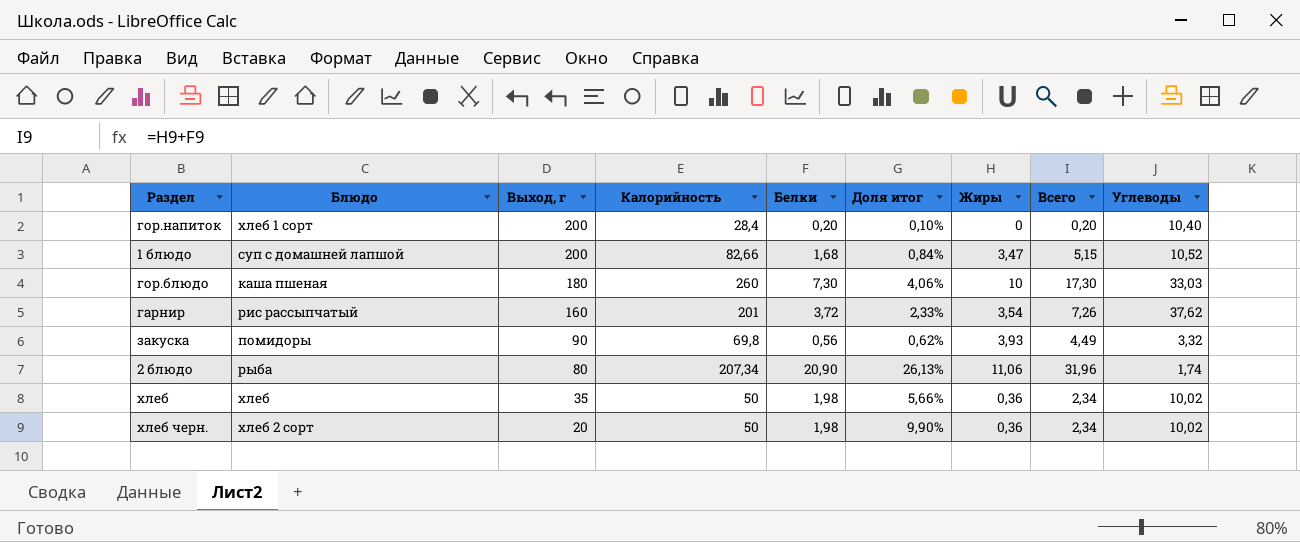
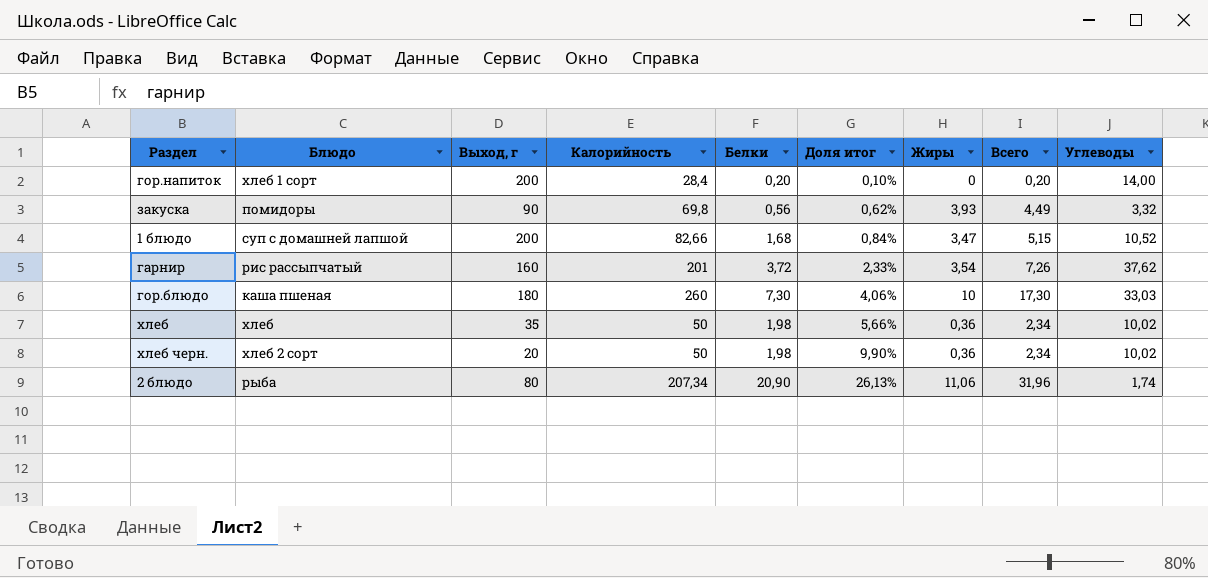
row order: Выход, г descending -> Доля итог ascending
гор.напиток | Углеводы: 10,40 -> 14,00

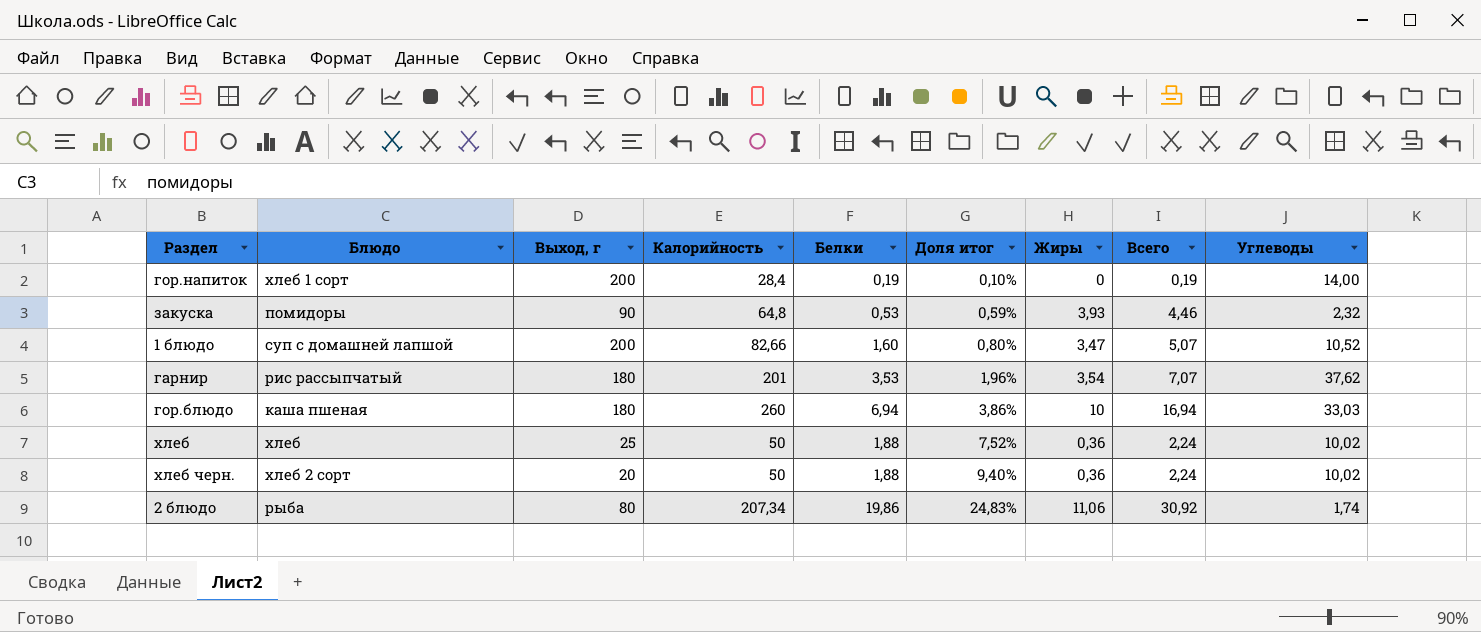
гор.напиток | Белки: 0,20 -> 0,19
гор.напиток | Всего: 0,20 -> 0,19
закуска | Калорийность: 69,8 -> 64,8
закуска | Белки: 0,56 -> 0,53
закуска | Доля итог: 0,62% -> 0,59%
закуска | Всего: 4,49 -> 4,46
закуска | Углеводы: 3,32 -> 2,32
1 блюдо | Белки: 1,68 -> 1,60
1 блюдо | Доля итог: 0,84% -> 0,80%
1 блюдо | Всего: 5,15 -> 5,07
гарнир | Выход, г: 160 -> 180
гарнир | Белки: 3,72 -> 3,53
гарнир | Доля итог: 2,33% -> 1,96%
гарнир | Всего: 7,26 -> 7,07
гор.блюдо | Белки: 7,30 -> 6,94
гор.блюдо | Доля итог: 4,06% -> 3,86%
гор.блюдо | Всего: 17,30 -> 16,94
хлеб | Выход, г: 35 -> 25
хлеб | Белки: 1,98 -> 1,88
хлеб | Доля итог: 5,66% -> 7,52%
хлеб | Всего: 2,34 -> 2,24
хлеб черн. | Белки: 1,98 -> 1,88
хлеб черн. | Доля итог: 9,90% -> 9,40%
хлеб черн. | Всего: 2,34 -> 2,24
2 блюдо | Белки: 20,90 -> 19,86
2 блюдо | Доля итог: 26,13% -> 24,83%
2 блюдо | Всего: 31,96 -> 30,92

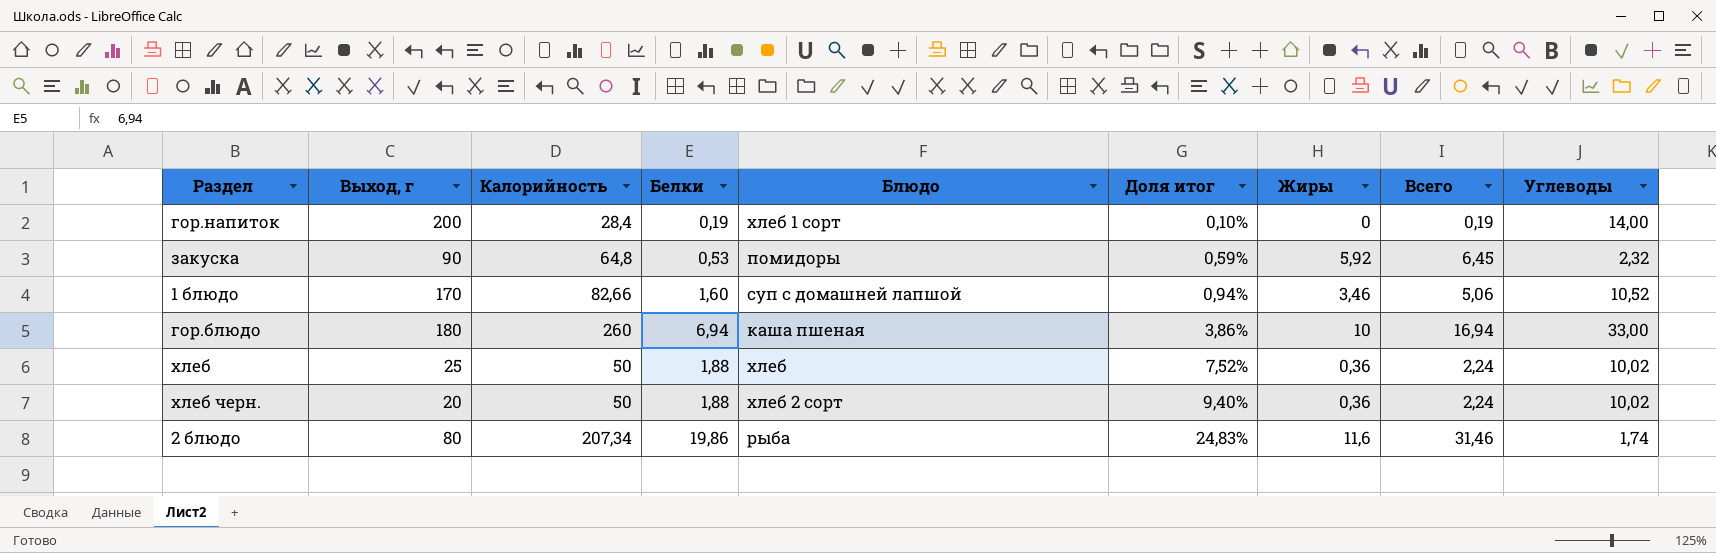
column Блюдо | position: 2 -> 5
row гарнир: рис рассыпчатый | 180 | 201 | 3,53 | 1,96% | 3,54 | 7,07 | 37,62 -> none
закуска | Жиры: 3,93 -> 5,92
закуска | Всего: 4,46 -> 6,45
1 блюдо | Выход, г: 200 -> 170
1 блюдо | Доля итог: 0,80% -> 0,94%
1 блюдо | Жиры: 3,47 -> 3,46
1 блюдо | Всего: 5,07 -> 5,06
гор.блюдо | Углеводы: 33,03 -> 33,00
2 блюдо | Жиры: 11,06 -> 11,6
2 блюдо | Всего: 30,92 -> 31,46

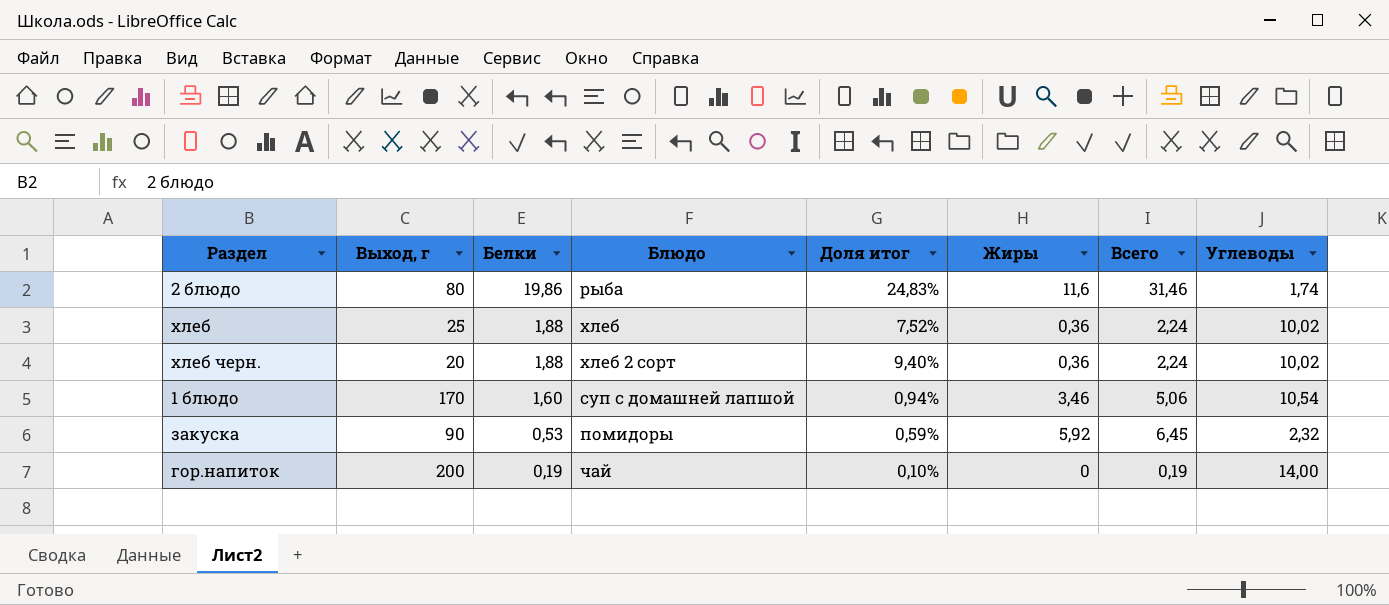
row order: Доля итог ascending -> Белки descending
column Калорийность | position: 3 -> none
row гор.блюдо: 180 | 260 | 6,94 | каша пшеная | 3,86% | 10 | 16,94 | 33,00 -> none
1 блюдо | Углеводы: 10,52 -> 10,54
гор.напиток | Блюдо: хлеб 1 сорт -> чай

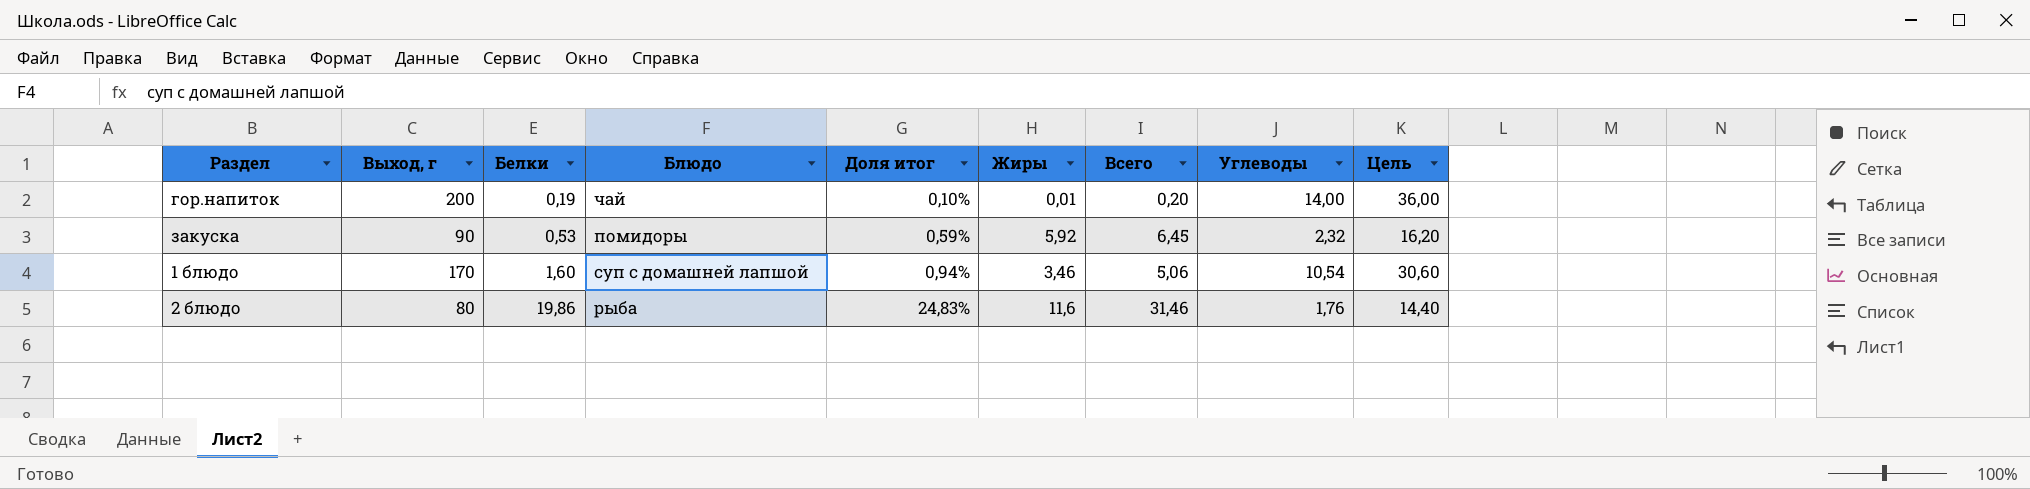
row order: Белки descending -> Белки ascending
column Цель | formula: none -> [Выход, г] * 0,18
row хлеб: 25 | 1,88 | хлеб | 7,52% | 0,36 | 2,24 | 10,02 -> none
row хлеб черн.: 20 | 1,88 | хлеб 2 сорт | 9,40% | 0,36 | 2,24 | 10,02 -> none
гор.напиток | Жиры: 0 -> 0,01
гор.напиток | Всего: 0,19 -> 0,20
2 блюдо | Углеводы: 1,74 -> 1,76

